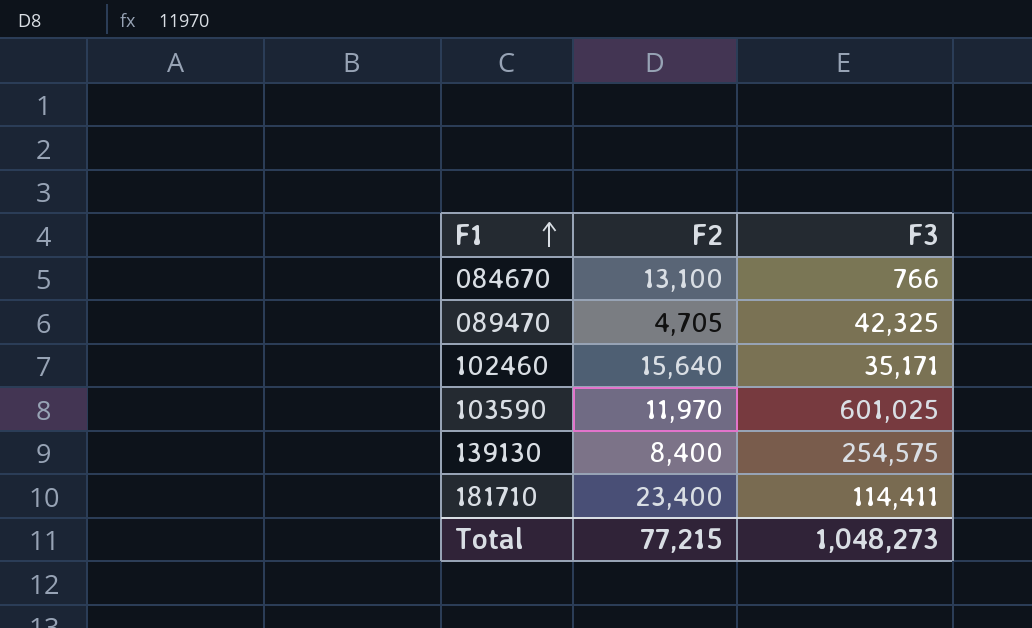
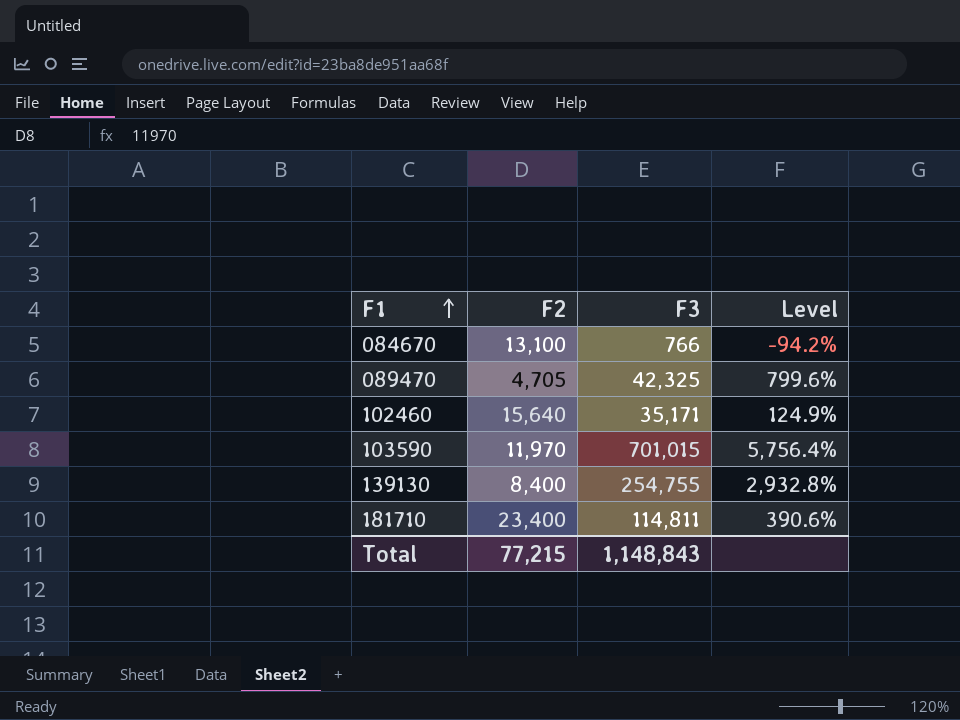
column Level | formula: none -> ([F3] - [F2]) / [F2]
103590 | F3: 601,025 -> 701,015
139130 | F3: 254,575 -> 254,755
181710 | F3: 114,411 -> 114,811
Total | F3: 1,048,273 -> 1,148,843

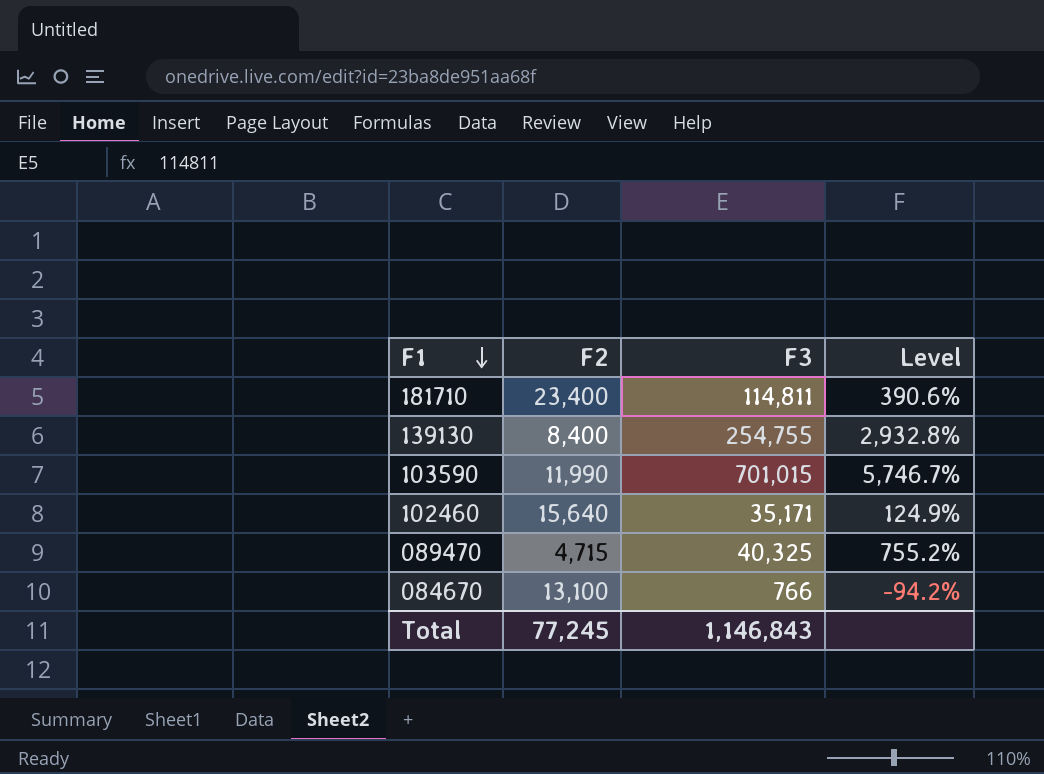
row order: F1 ascending -> F1 descending
103590 | F2: 11,970 -> 11,990
103590 | Level: 5,756.4% -> 5,746.7%
089470 | F2: 4,705 -> 4,715
089470 | F3: 42,325 -> 40,325
089470 | Level: 799.6% -> 755.2%
Total | F2: 77,215 -> 77,245
Total | F3: 1,148,843 -> 1,146,843

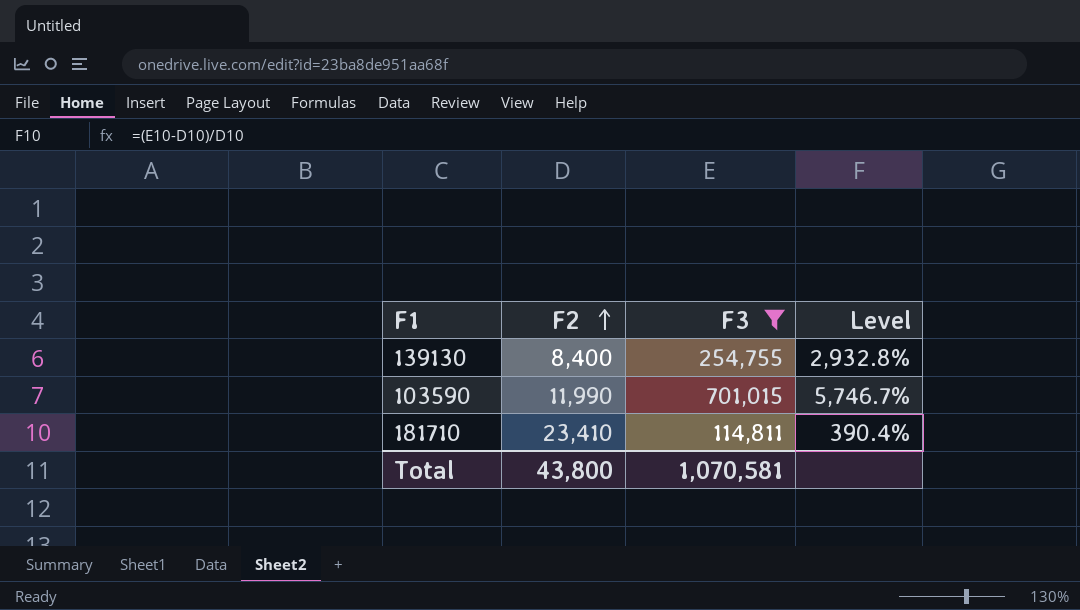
filter: none -> F3 >= 114,811
row order: F1 descending -> F2 ascending
181710 | F2: 23,400 -> 23,410
181710 | Level: 390.6% -> 390.4%
Total | F2: 77,245 -> 43,800
Total | F3: 1,146,843 -> 1,070,581

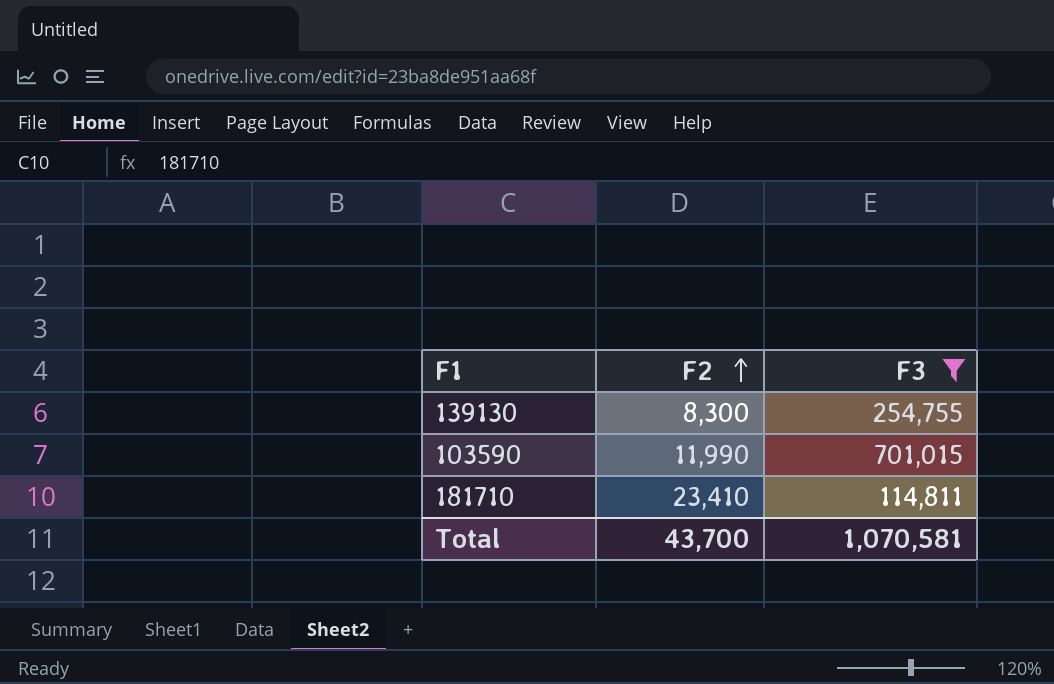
column Level | formula: ([F3] - [F2]) / [F2] -> none
139130 | F2: 8,400 -> 8,300
Total | F2: 43,800 -> 43,700

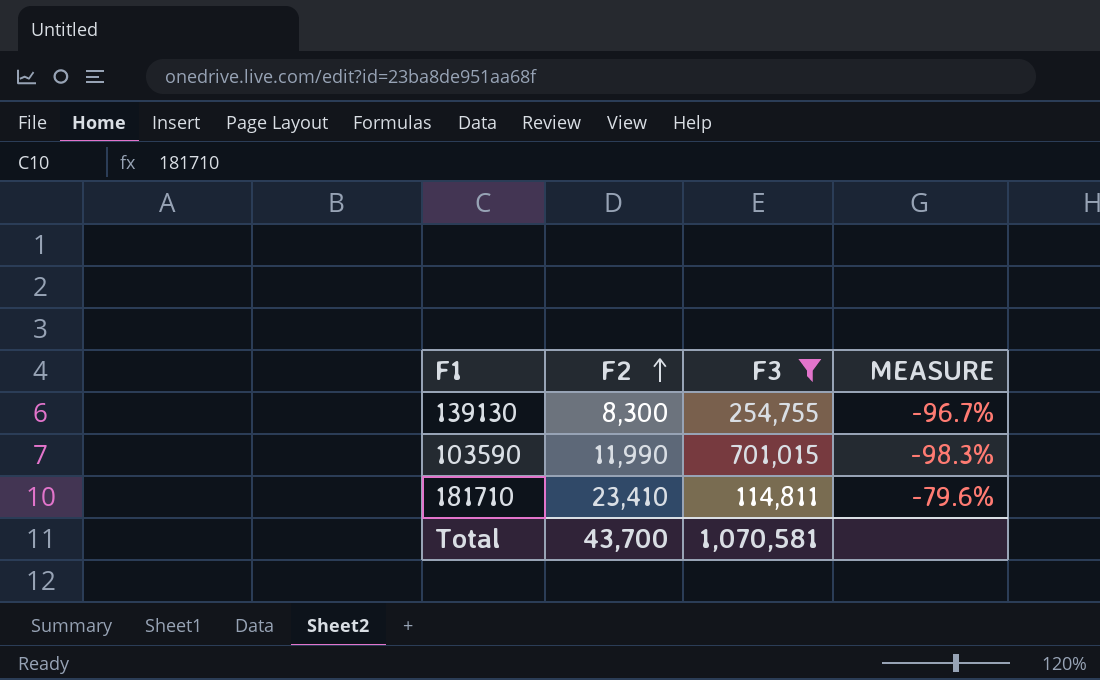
column MEASURE | formula: none -> ([F2] - [F3]) / [F3]

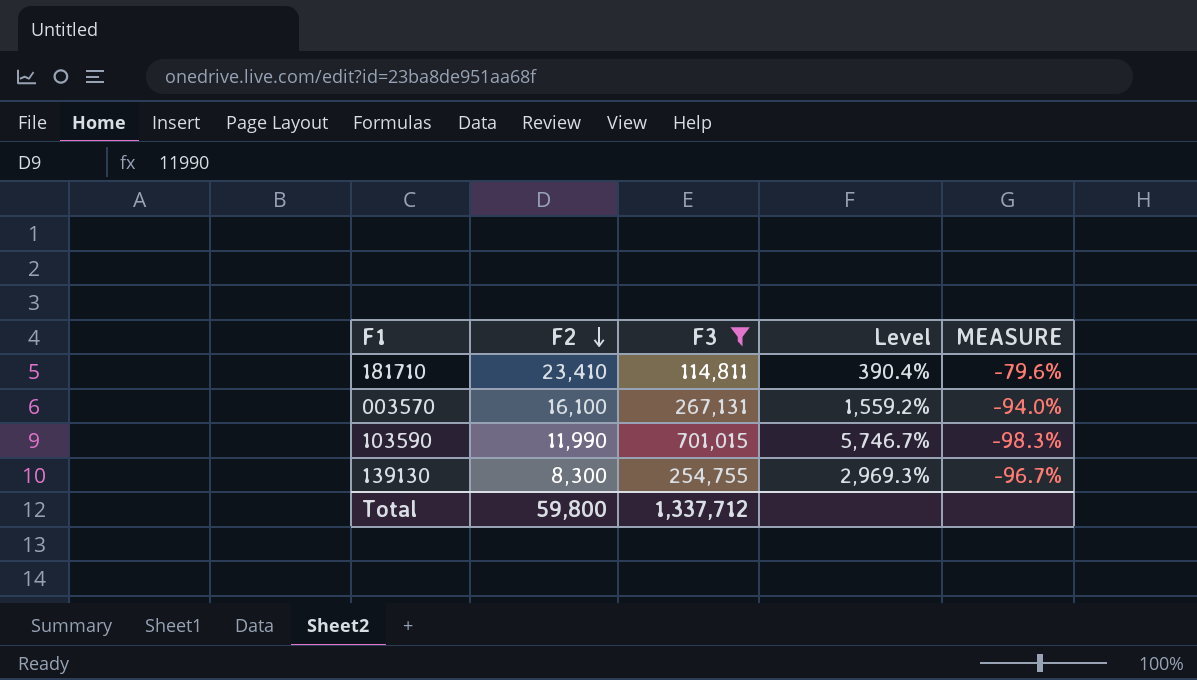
row order: F2 ascending -> F2 descending
column Level | formula: none -> ([F3] - [F2]) / [F2]
row 003570: none -> 16,100 | 267,131 | 1,559.2% | -94.0%
Total | F2: 43,700 -> 59,800
Total | F3: 1,070,581 -> 1,337,712

